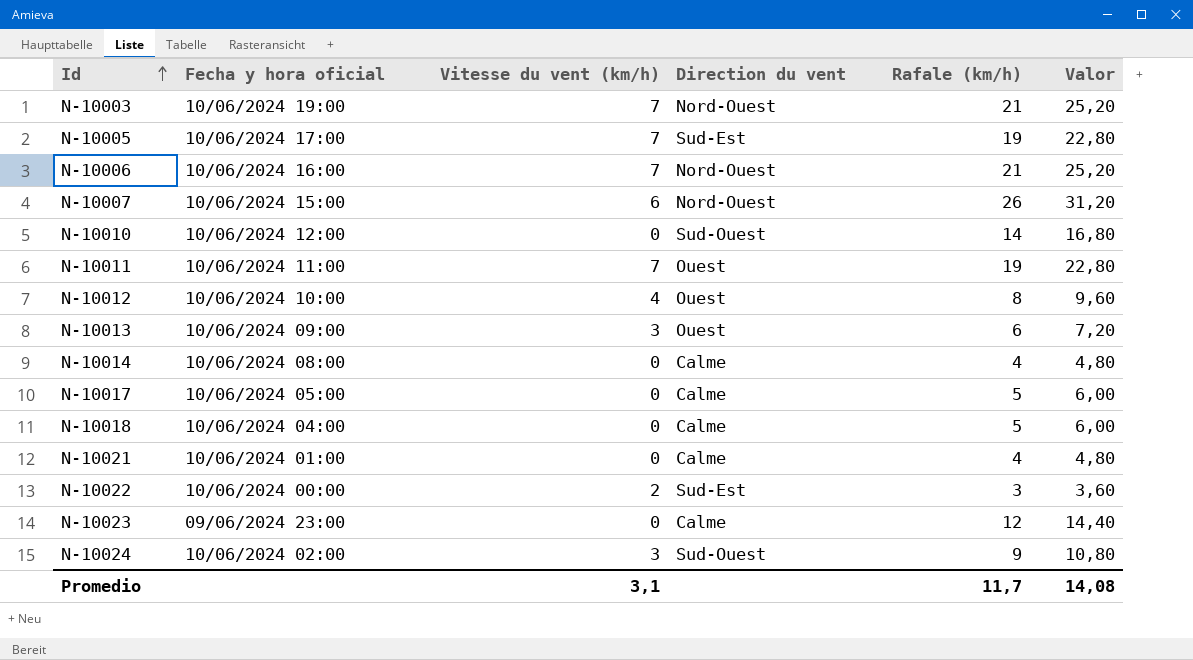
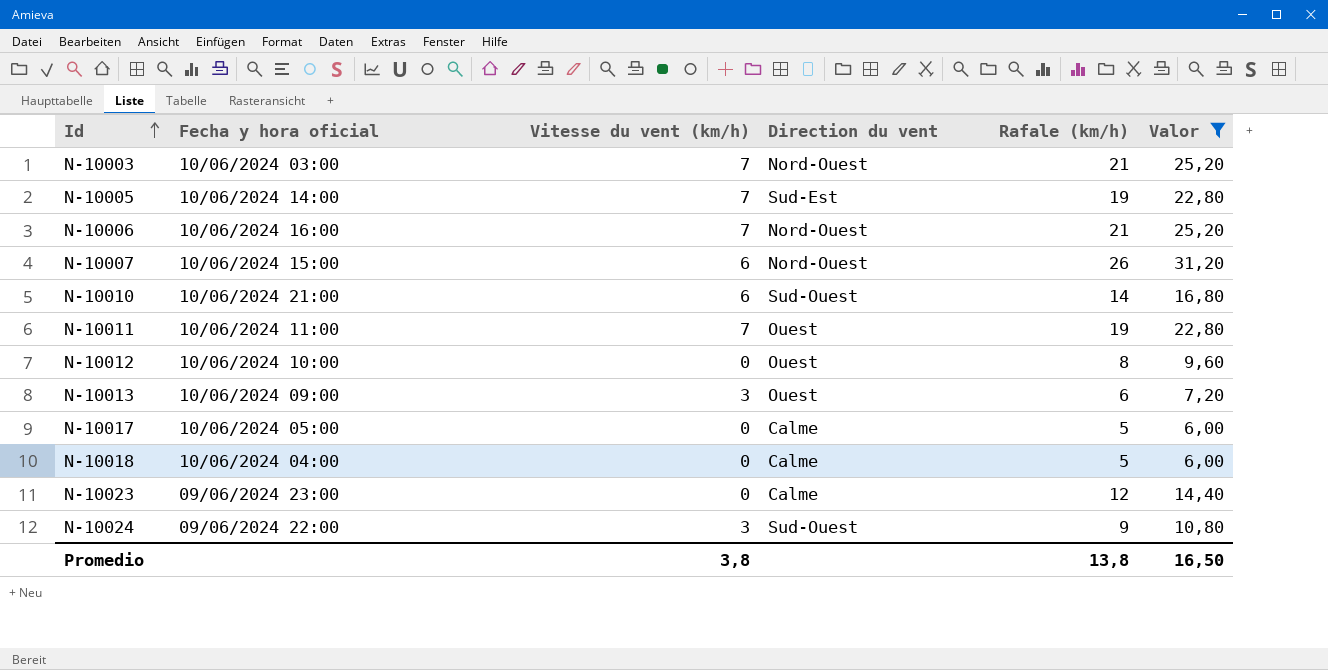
filter: none -> Valor >= 6,00
N-10003 | Fecha y hora oficial: 10/06/2024 19:00 -> 10/06/2024 03:00
N-10005 | Fecha y hora oficial: 10/06/2024 17:00 -> 10/06/2024 14:00
N-10010 | Fecha y hora oficial: 10/06/2024 12:00 -> 10/06/2024 21:00
N-10010 | Vitesse du vent (km/h): 0 -> 6
N-10012 | Vitesse du vent (km/h): 4 -> 0
N-10024 | Fecha y hora oficial: 10/06/2024 02:00 -> 09/06/2024 22:00
Promedio | Vitesse du vent (km/h): 3,1 -> 3,8
Promedio | Rafale (km/h): 11,7 -> 13,8
Promedio | Valor: 14,08 -> 16,50

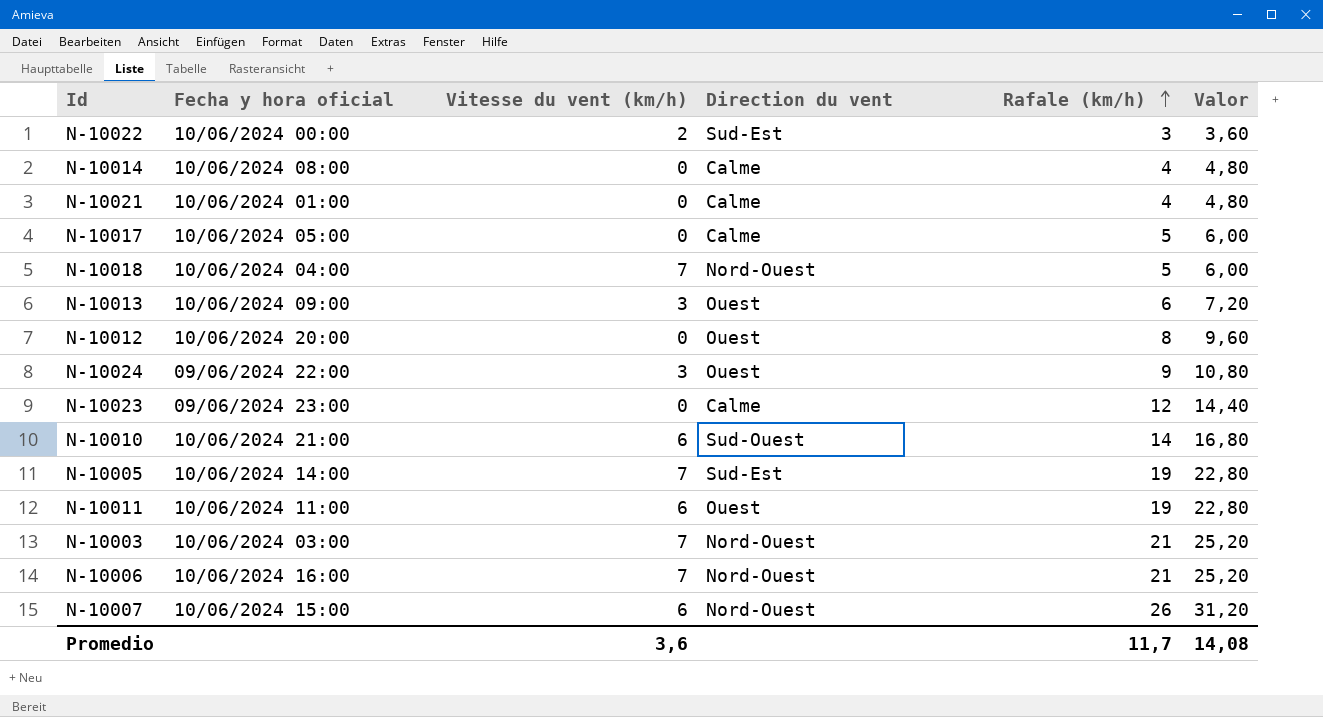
filter: Valor >= 6,00 -> none
row order: Id ascending -> Rafale (km/h) ascending
N-10018 | Vitesse du vent (km/h): 0 -> 7
N-10018 | Direction du vent: Calme -> Nord-Ouest
N-10012 | Fecha y hora oficial: 10/06/2024 10:00 -> 10/06/2024 20:00
N-10024 | Direction du vent: Sud-Ouest -> Ouest
N-10011 | Vitesse du vent (km/h): 7 -> 6
Promedio | Vitesse du vent (km/h): 3,8 -> 3,6
Promedio | Rafale (km/h): 13,8 -> 11,7
Promedio | Valor: 16,50 -> 14,08

